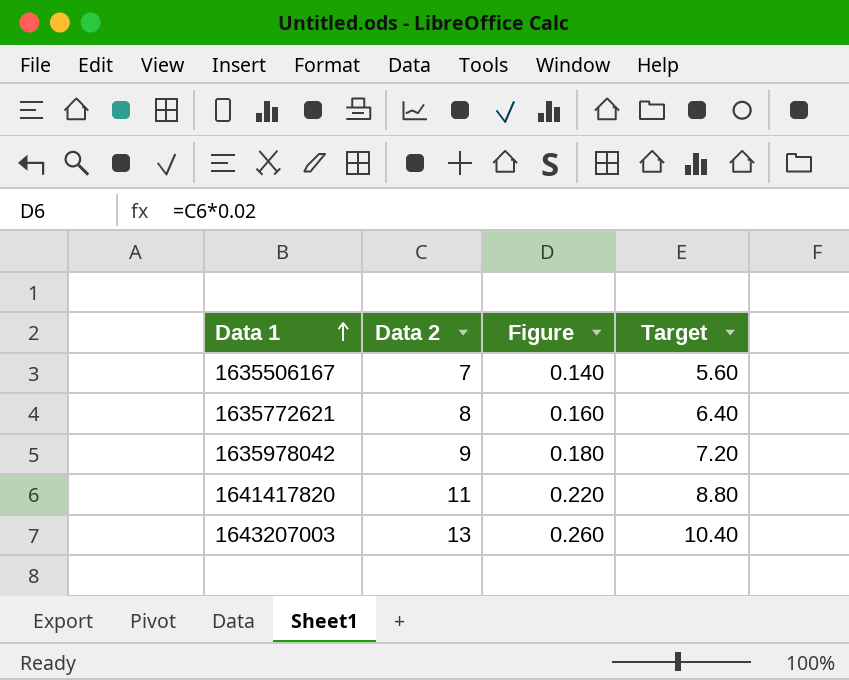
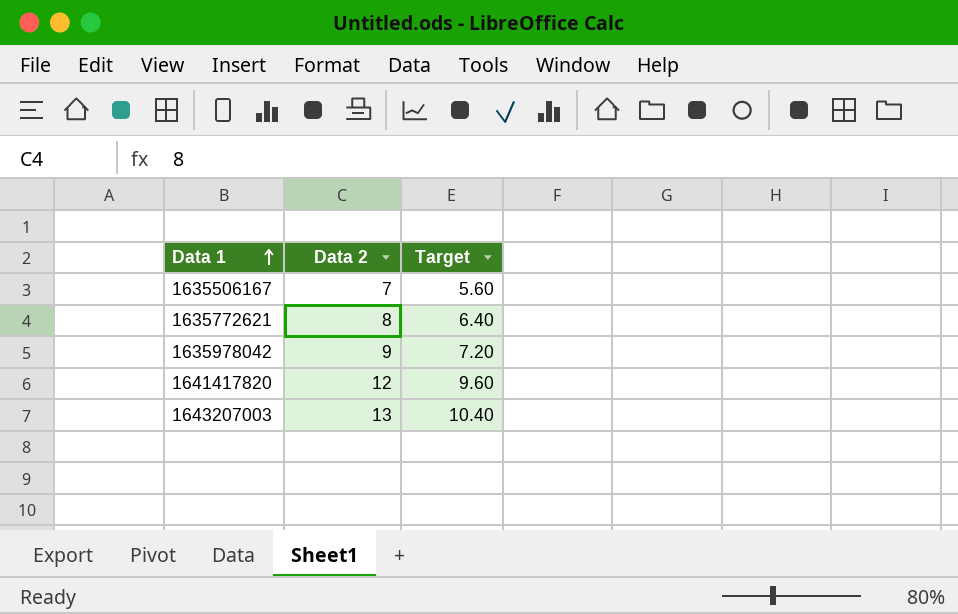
column Figure | formula: [Data 2] * 0.02 -> none
1641417820 | Data 2: 11 -> 12
1641417820 | Target: 8.80 -> 9.60

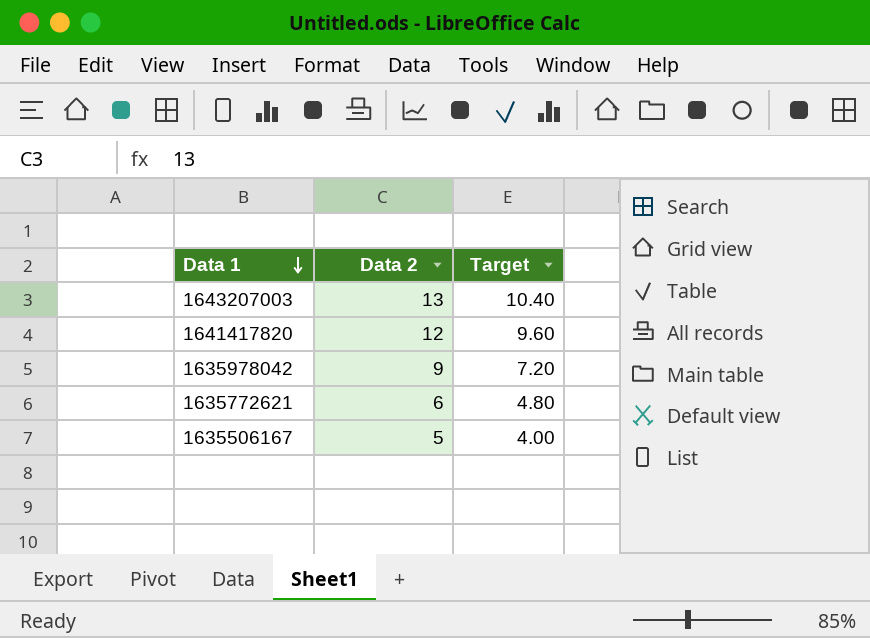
row order: Data 1 ascending -> Data 1 descending
1635772621 | Data 2: 8 -> 6
1635772621 | Target: 6.40 -> 4.80
1635506167 | Data 2: 7 -> 5
1635506167 | Target: 5.60 -> 4.00

